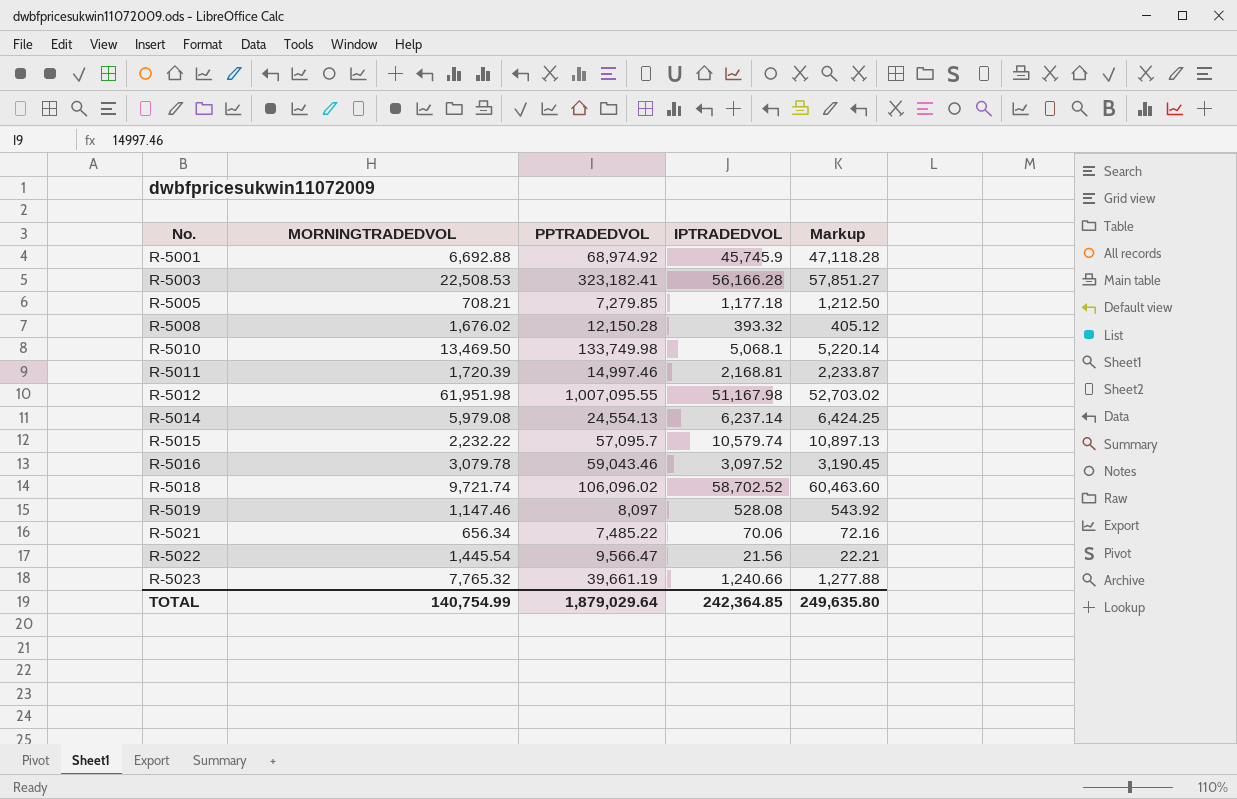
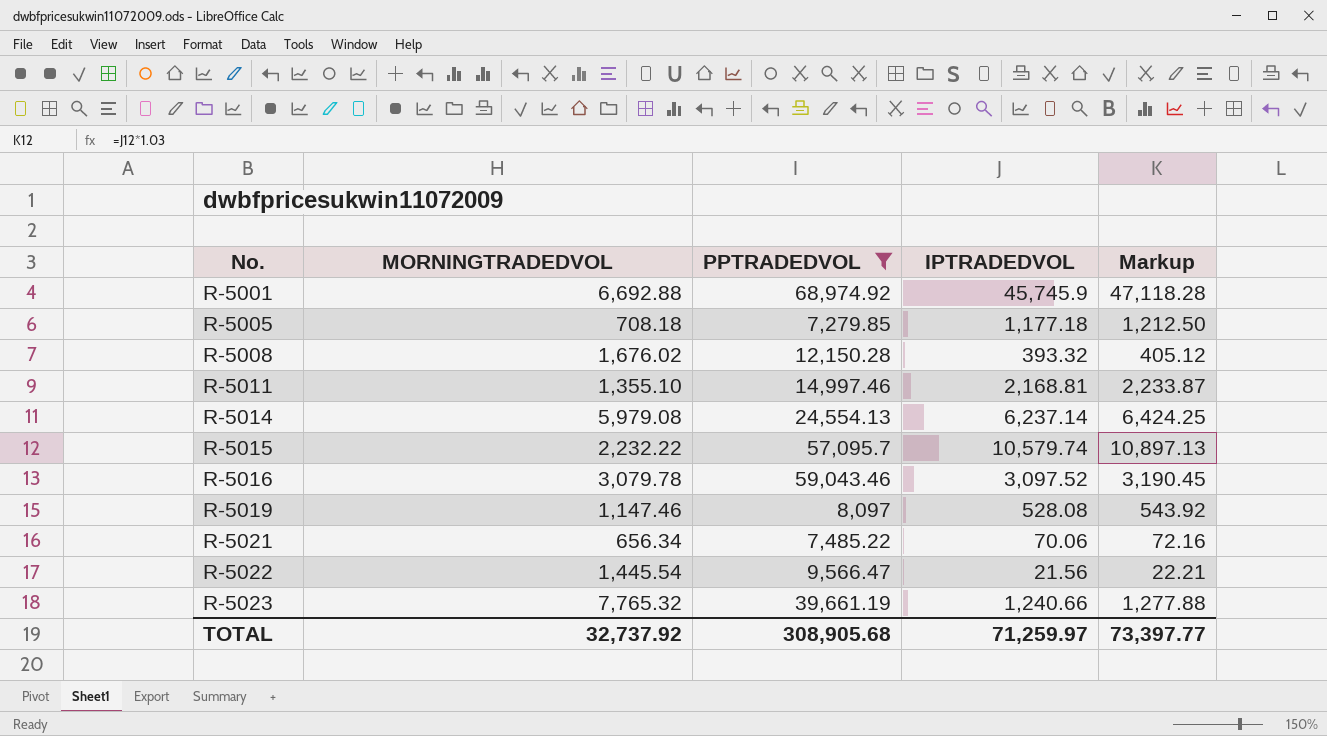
filter: none -> PPTRADEDVOL <= 68,974.92
R-5005 | MORNINGTRADEDVOL: 708.21 -> 708.18
R-5011 | MORNINGTRADEDVOL: 1,720.39 -> 1,355.10
TOTAL | MORNINGTRADEDVOL: 140,754.99 -> 32,737.92
TOTAL | PPTRADEDVOL: 1,879,029.64 -> 308,905.68
TOTAL | IPTRADEDVOL: 242,364.85 -> 71,259.97
TOTAL | Markup: 249,635.80 -> 73,397.77

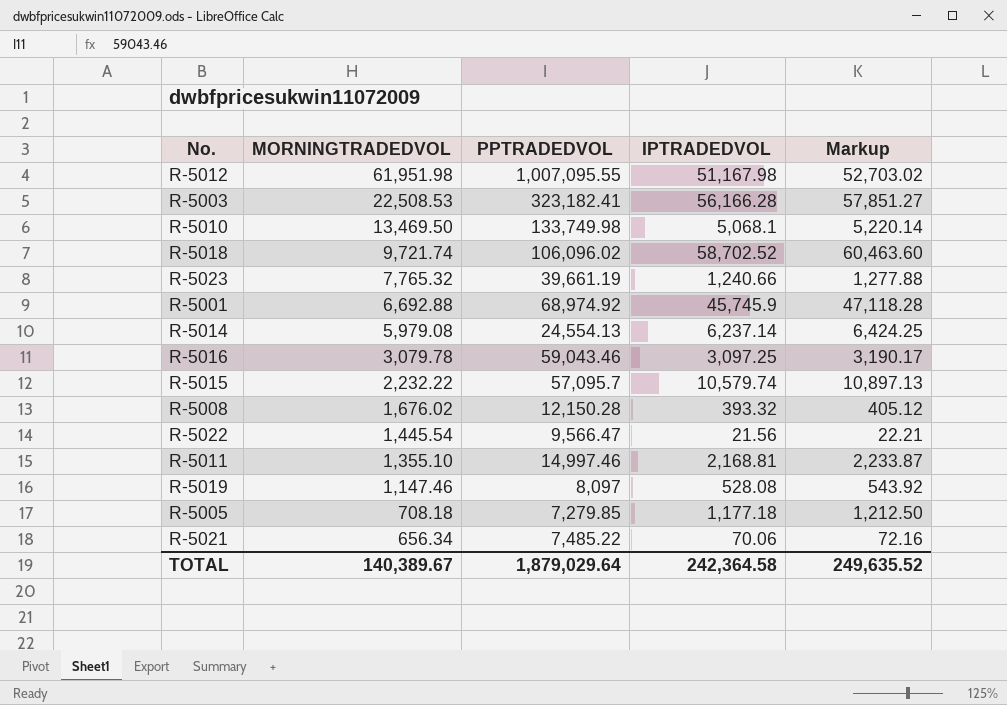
filter: PPTRADEDVOL <= 68,974.92 -> none
row order: No. ascending -> MORNINGTRADEDVOL descending
R-5016 | IPTRADEDVOL: 3,097.52 -> 3,097.25
R-5016 | Markup: 3,190.45 -> 3,190.17
TOTAL | MORNINGTRADEDVOL: 32,737.92 -> 140,389.67
TOTAL | PPTRADEDVOL: 308,905.68 -> 1,879,029.64
TOTAL | IPTRADEDVOL: 71,259.97 -> 242,364.58
TOTAL | Markup: 73,397.77 -> 249,635.52

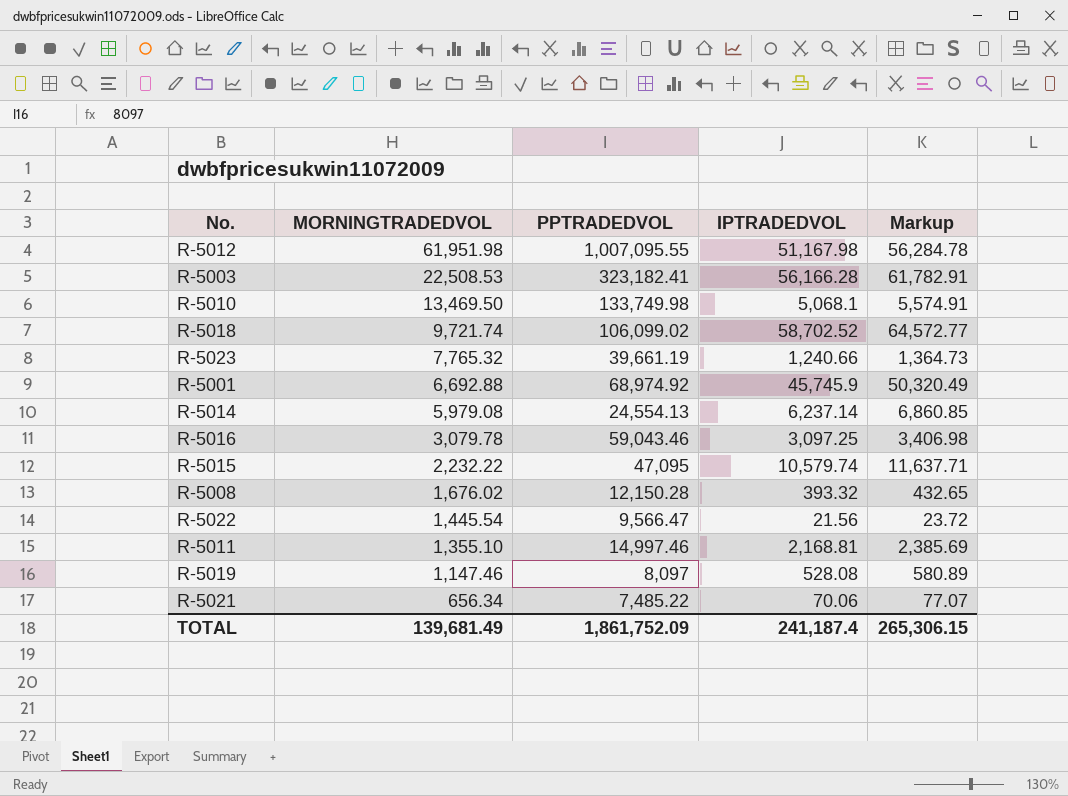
column Markup | formula: [IPTRADEDVOL] * 1.03 -> [IPTRADEDVOL] * 1.1
row R-5005: 708.18 | 7,279.85 | 1,177.18 | 1,212.50 -> none
R-5018 | PPTRADEDVOL: 106,096.02 -> 106,099.02
R-5015 | PPTRADEDVOL: 57,095.7 -> 47,095
TOTAL | MORNINGTRADEDVOL: 140,389.67 -> 139,681.49
TOTAL | PPTRADEDVOL: 1,879,029.64 -> 1,861,752.09
TOTAL | IPTRADEDVOL: 242,364.58 -> 241,187.4
TOTAL | Markup: 249,635.52 -> 265,306.15

